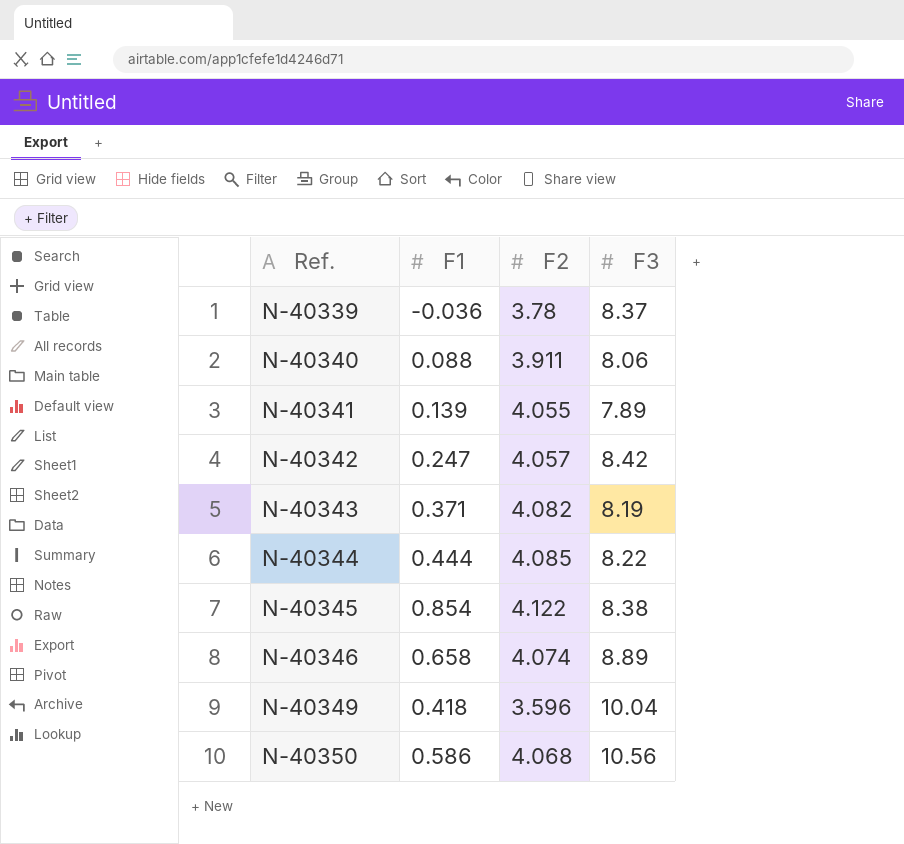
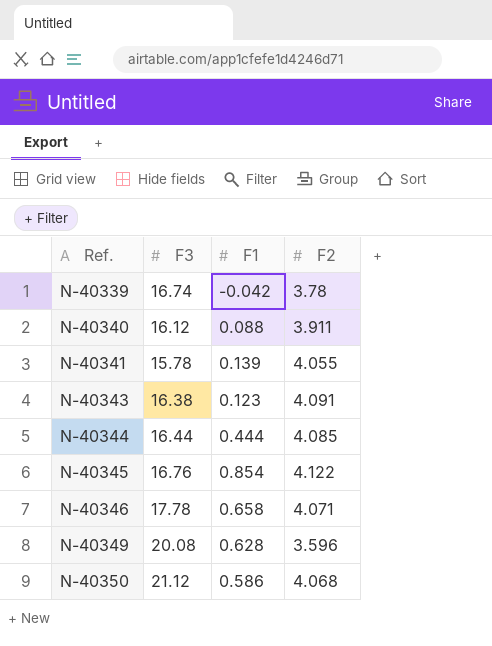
column F3 | position: 4 -> 2
row N-40342: 0.247 | 4.057 | 8.42 -> none
N-40339 | F3: 8.37 -> 16.74
N-40339 | F1: -0.036 -> -0.042
N-40340 | F3: 8.06 -> 16.12
N-40341 | F3: 7.89 -> 15.78
N-40343 | F3: 8.19 -> 16.38
N-40343 | F1: 0.371 -> 0.123
N-40343 | F2: 4.082 -> 4.091
N-40344 | F3: 8.22 -> 16.44
N-40345 | F3: 8.38 -> 16.76
N-40346 | F3: 8.89 -> 17.78
N-40346 | F2: 4.074 -> 4.071
N-40349 | F3: 10.04 -> 20.08
N-40349 | F1: 0.418 -> 0.628
N-40350 | F3: 10.56 -> 21.12

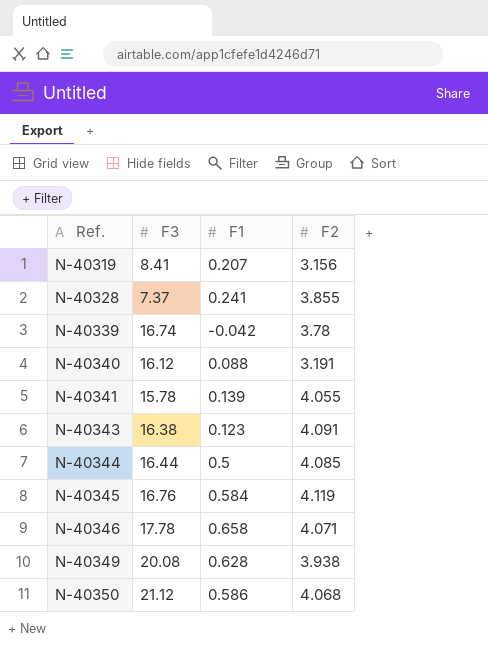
row N-40319: none -> 8.41 | 0.207 | 3.156
row N-40328: none -> 7.37 | 0.241 | 3.855
N-40340 | F2: 3.911 -> 3.191
N-40344 | F1: 0.444 -> 0.5
N-40345 | F1: 0.854 -> 0.584
N-40345 | F2: 4.122 -> 4.119
N-40349 | F2: 3.596 -> 3.938

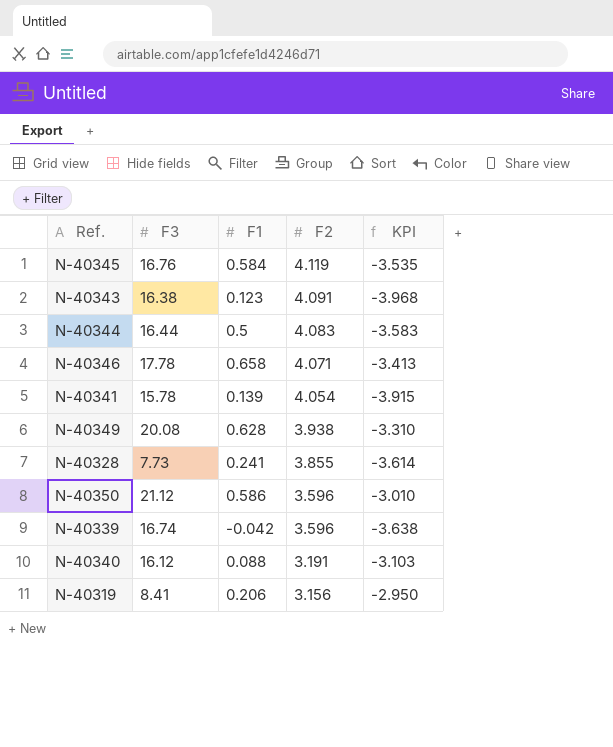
row order: Ref. ascending -> F2 descending
column KPI | formula: none -> [F1] - [F2]
N-40344 | F2: 4.085 -> 4.083
N-40341 | F2: 4.055 -> 4.054
N-40328 | F3: 7.37 -> 7.73
N-40350 | F2: 4.068 -> 3.596
N-40339 | F2: 3.78 -> 3.596
N-40319 | F1: 0.207 -> 0.206

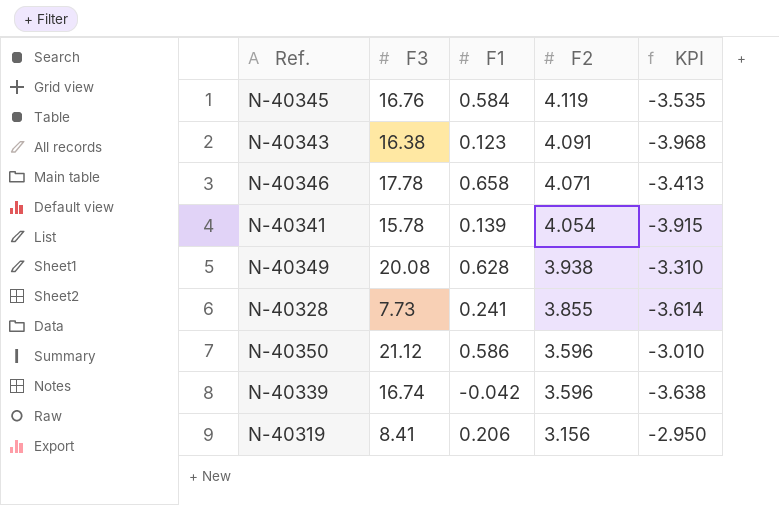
row N-40344: 16.44 | 0.5 | 4.083 | -3.583 -> none
row N-40340: 16.12 | 0.088 | 3.191 | -3.103 -> none

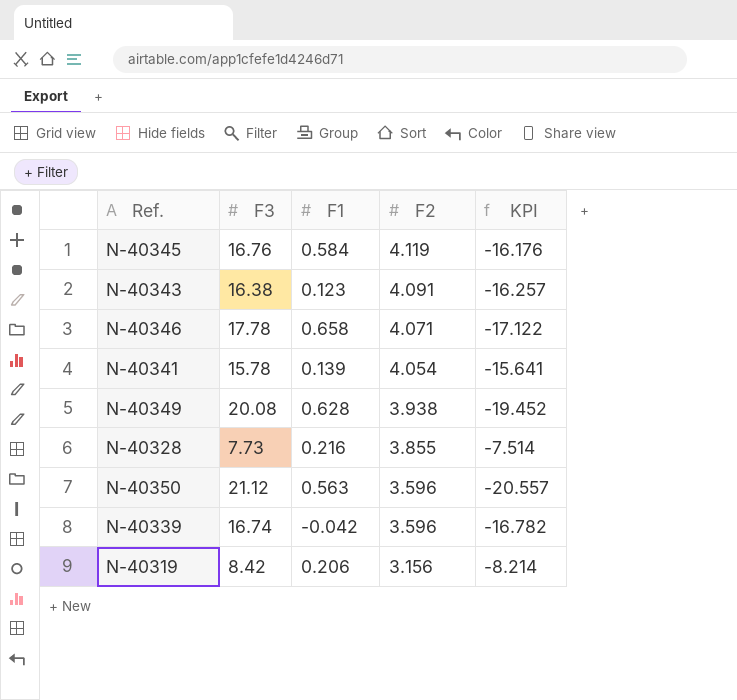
column KPI | formula: [F1] - [F2] -> [F1] - [F3]
N-40328 | F1: 0.241 -> 0.216
N-40350 | F1: 0.586 -> 0.563
N-40319 | F3: 8.41 -> 8.42

